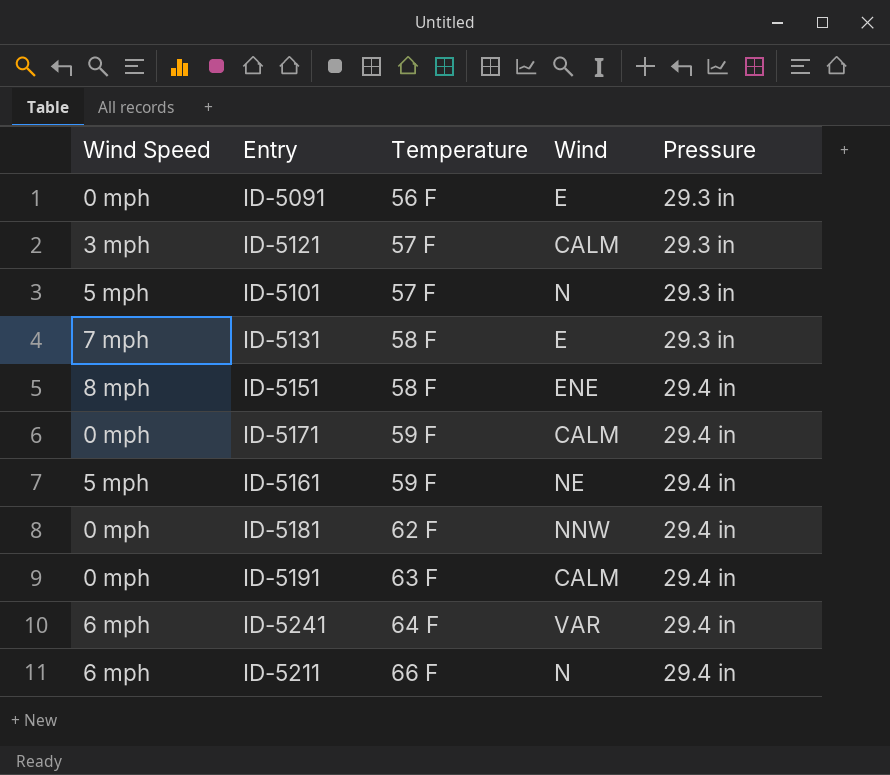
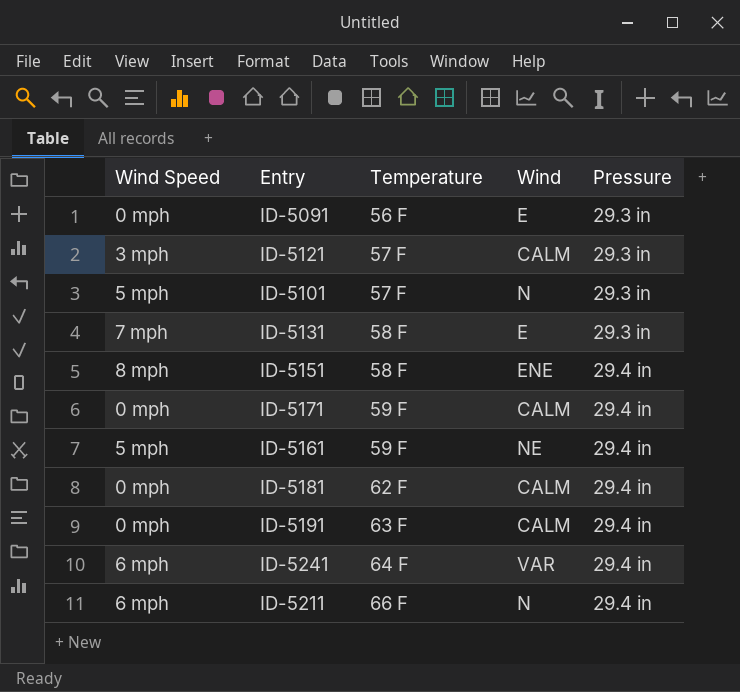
ID-5181 | Wind: NNW -> CALM

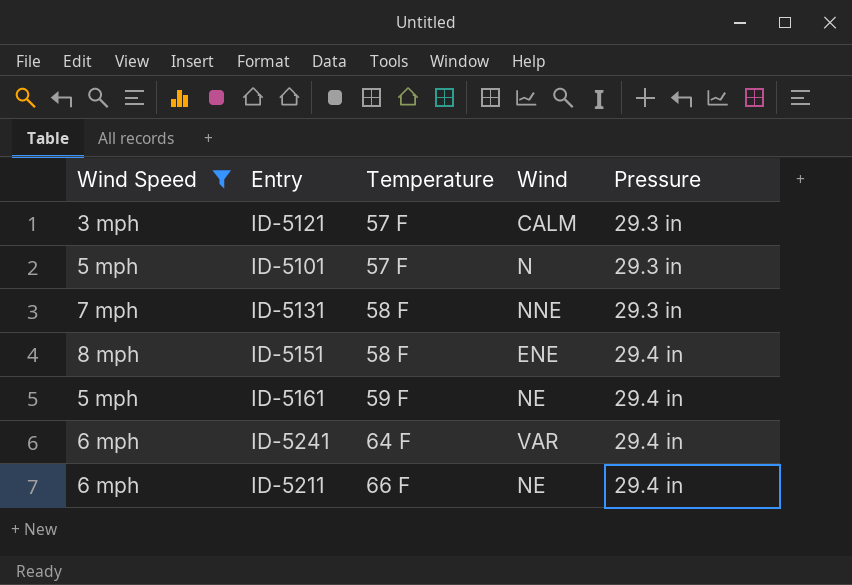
filter: none -> Wind Speed != 0 mph
ID-5131 | Wind: E -> NNE
ID-5211 | Wind: N -> NE

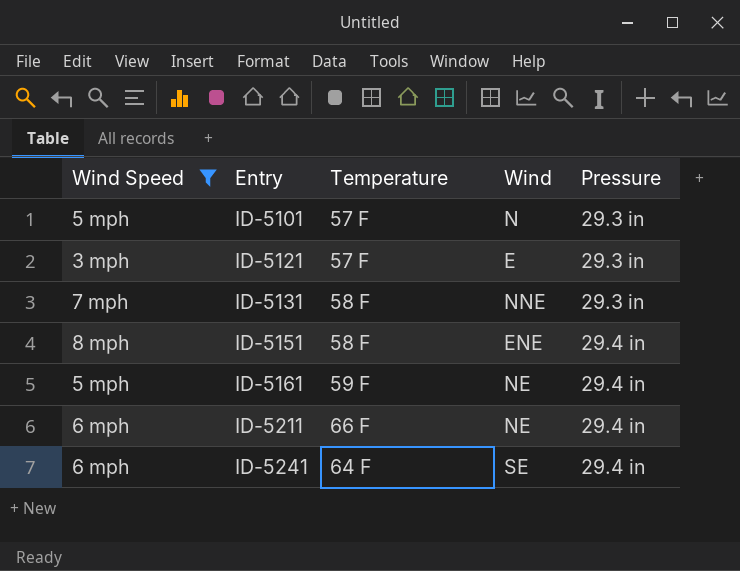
row order: Temperature ascending -> Entry ascending
ID-5121 | Wind: CALM -> E
ID-5241 | Wind: VAR -> SE

